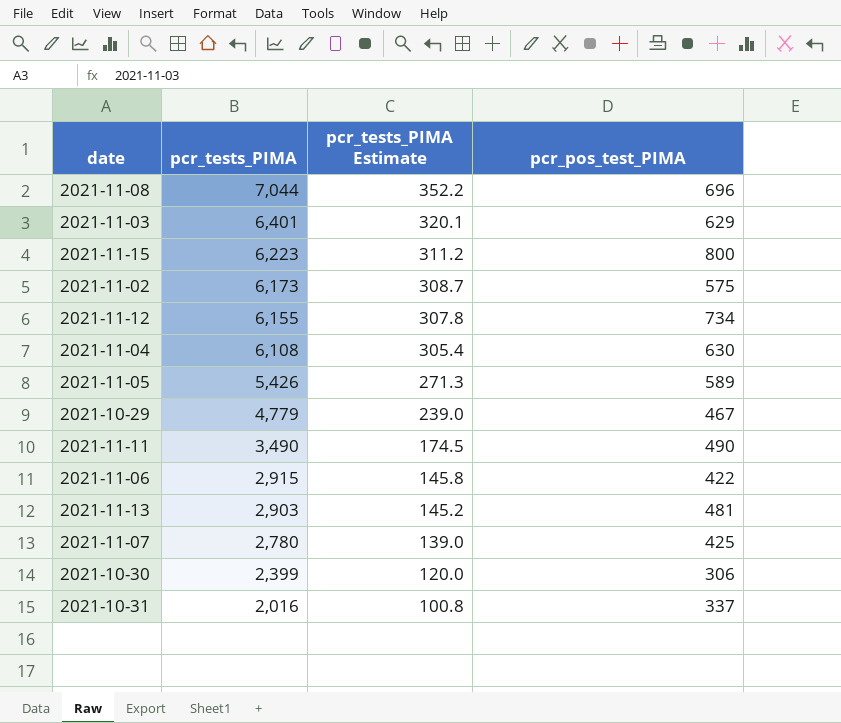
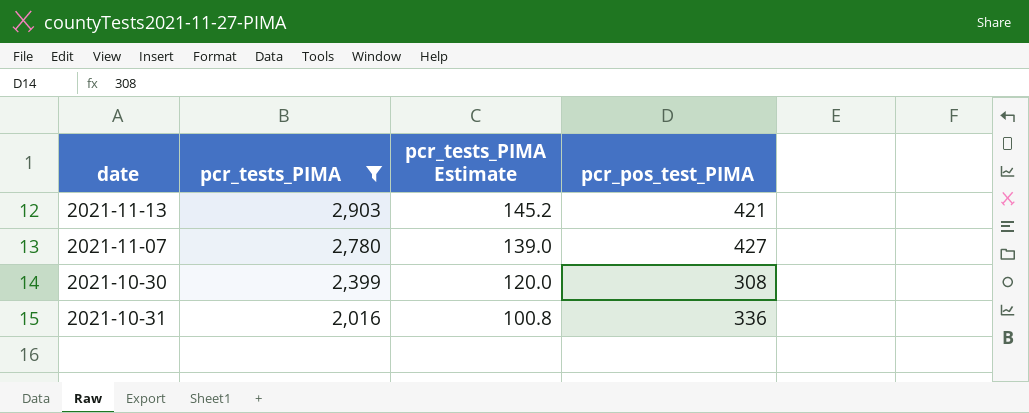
filter: none -> pcr_tests_PIMA <= 2,903
2021-11-13 | pcr_pos_test_PIMA: 481 -> 421
2021-11-07 | pcr_pos_test_PIMA: 425 -> 427
2021-10-30 | pcr_pos_test_PIMA: 306 -> 308
2021-10-31 | pcr_pos_test_PIMA: 337 -> 336

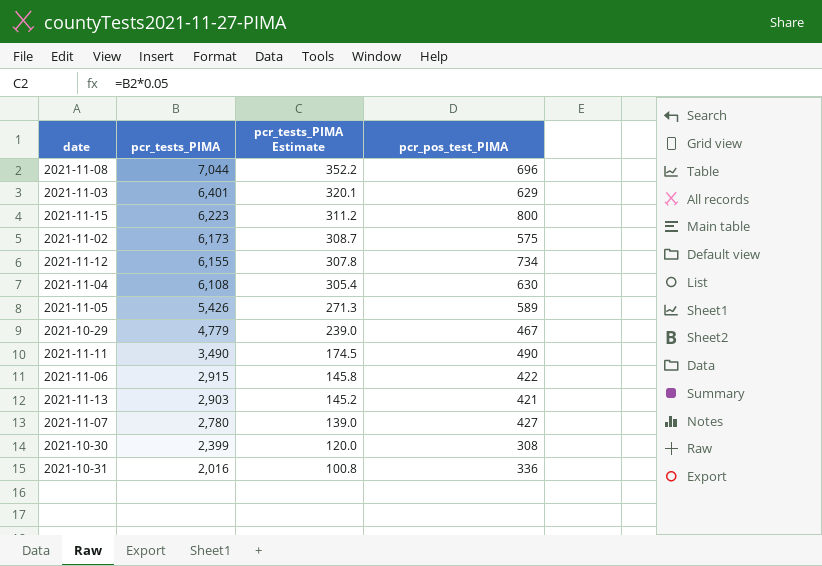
filter: pcr_tests_PIMA <= 2,903 -> none

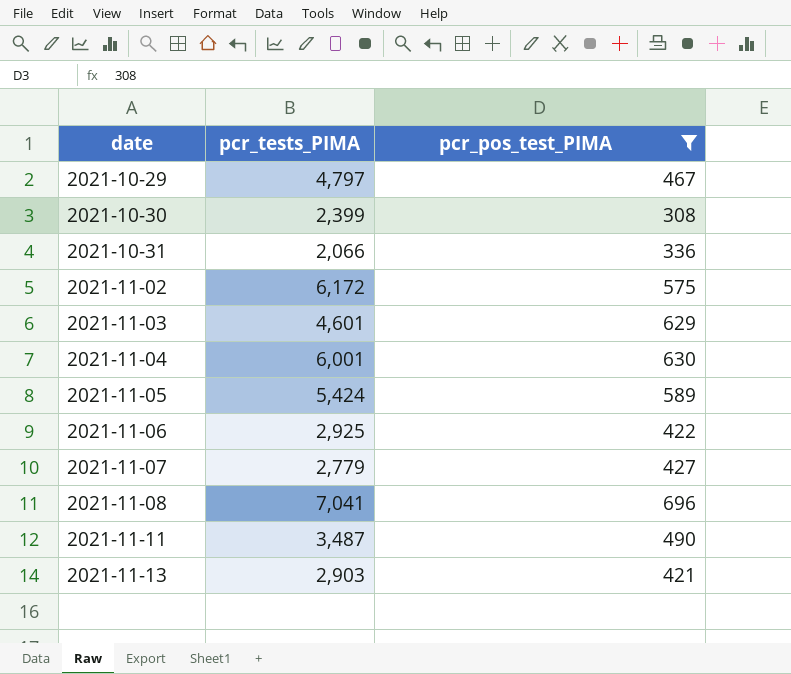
filter: none -> pcr_pos_test_PIMA <= 696
row order: pcr_tests_PIMA descending -> date ascending
column pcr_tests_PIMA Estimate | formula: [pcr_tests_PIMA] * 0.05 -> none
2021-10-29 | pcr_tests_PIMA: 4,779 -> 4,797
2021-10-31 | pcr_tests_PIMA: 2,016 -> 2,066
2021-11-02 | pcr_tests_PIMA: 6,173 -> 6,172
2021-11-03 | pcr_tests_PIMA: 6,401 -> 4,601
2021-11-04 | pcr_tests_PIMA: 6,108 -> 6,001
2021-11-05 | pcr_tests_PIMA: 5,426 -> 5,424
2021-11-06 | pcr_tests_PIMA: 2,915 -> 2,925
2021-11-07 | pcr_tests_PIMA: 2,780 -> 2,779
2021-11-08 | pcr_tests_PIMA: 7,044 -> 7,041
2021-11-11 | pcr_tests_PIMA: 3,490 -> 3,487

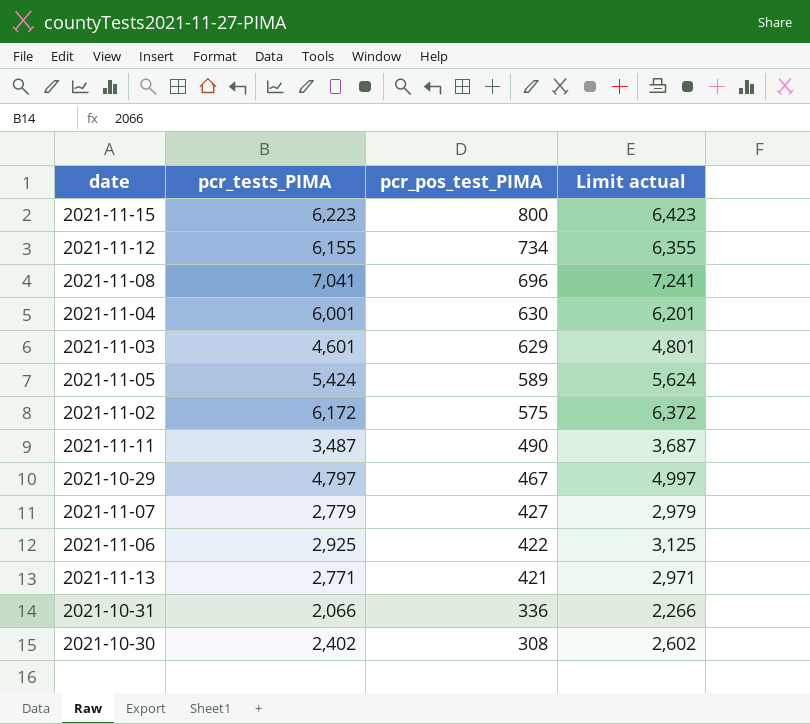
filter: pcr_pos_test_PIMA <= 696 -> none
row order: date ascending -> pcr_pos_test_PIMA descending
column Limit actual | formula: none -> [pcr_tests_PIMA] + 200
2021-11-13 | pcr_tests_PIMA: 2,903 -> 2,771
2021-10-30 | pcr_tests_PIMA: 2,399 -> 2,402

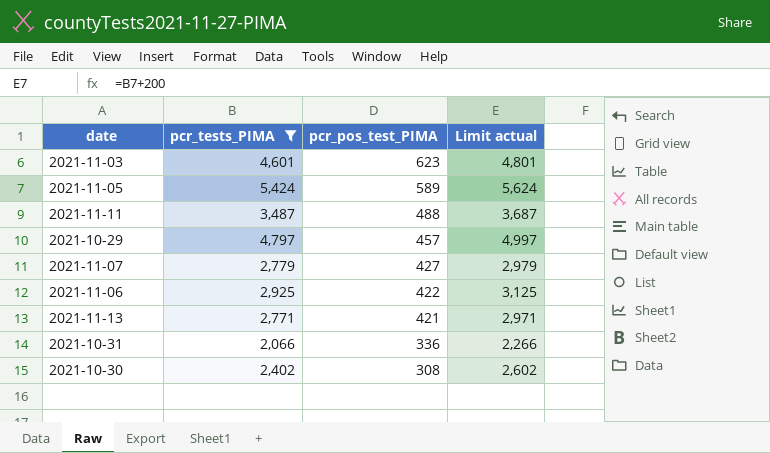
filter: none -> pcr_tests_PIMA <= 5,424
2021-11-03 | pcr_pos_test_PIMA: 629 -> 623
2021-11-11 | pcr_pos_test_PIMA: 490 -> 488
2021-10-29 | pcr_pos_test_PIMA: 467 -> 457

